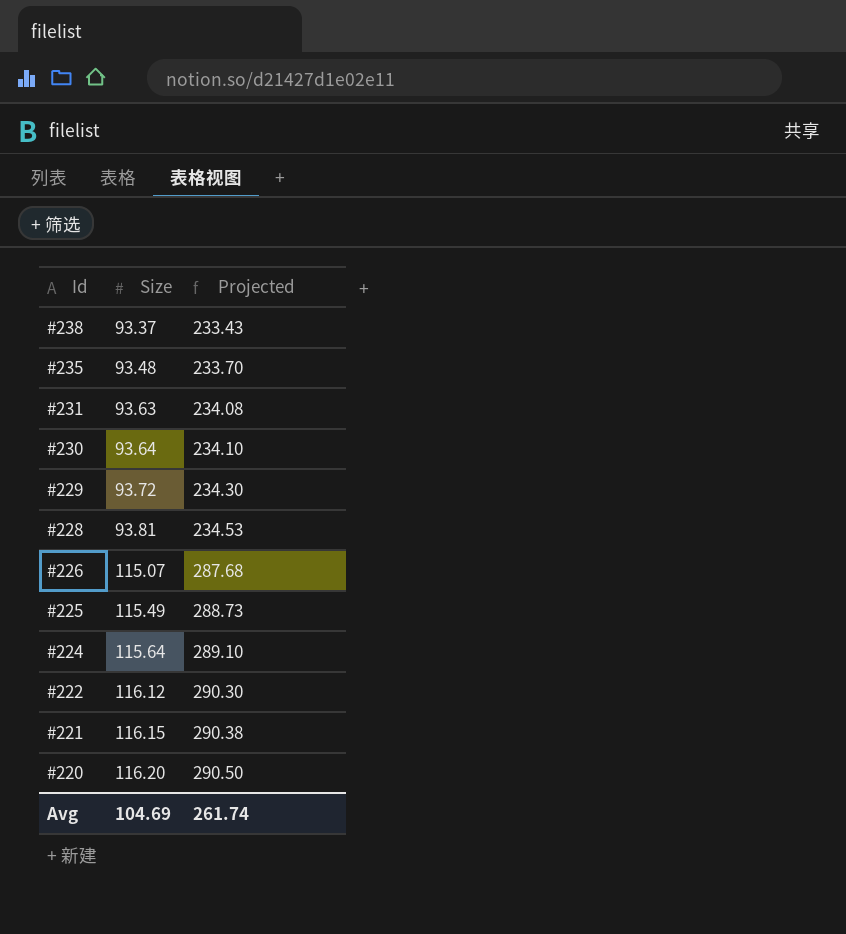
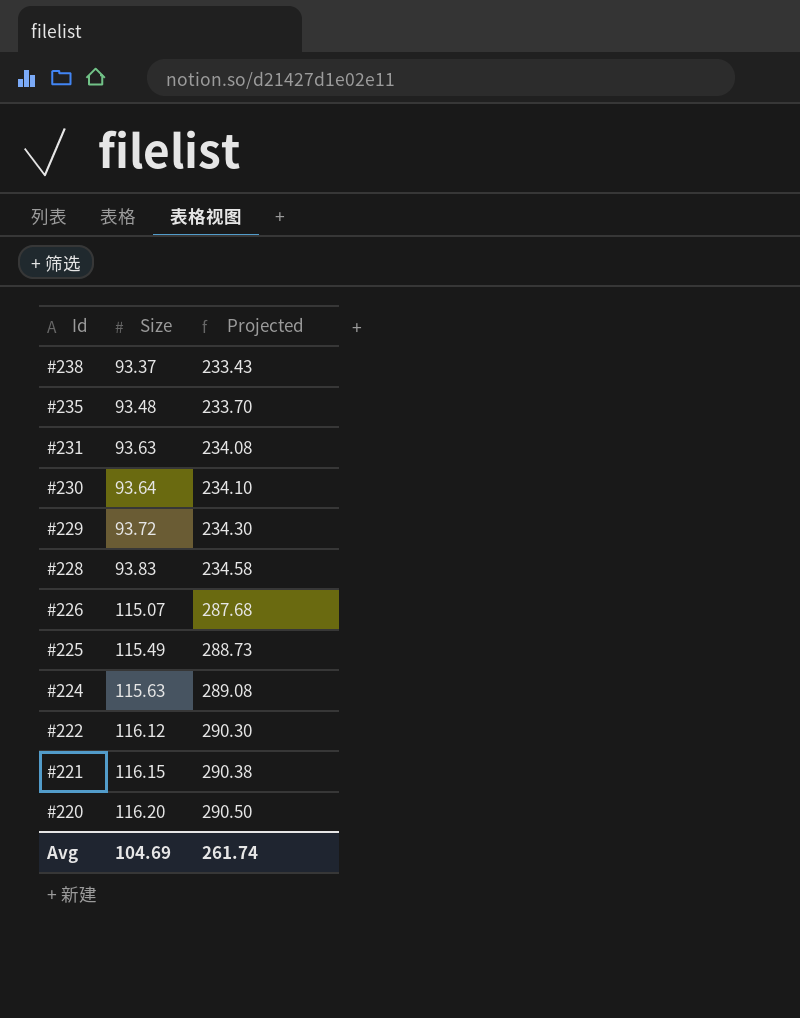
#228 | Size: 93.81 -> 93.83
#228 | Projected: 234.53 -> 234.58
#224 | Size: 115.64 -> 115.63
#224 | Projected: 289.10 -> 289.08

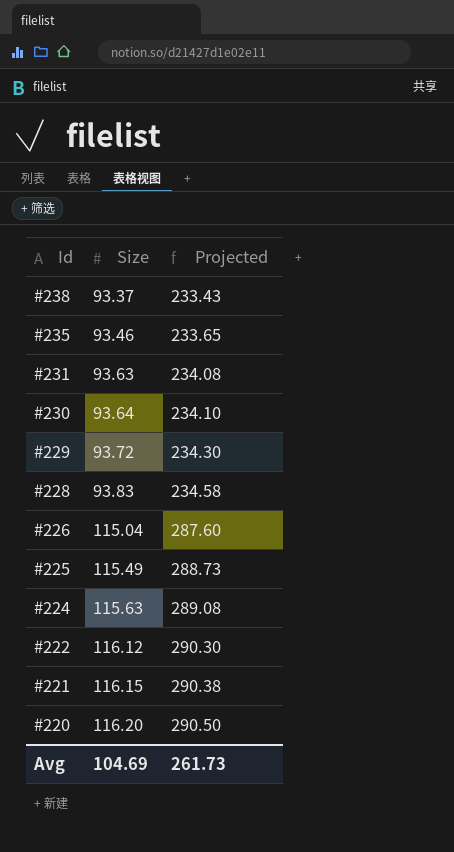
#235 | Size: 93.48 -> 93.46
#235 | Projected: 233.70 -> 233.65
#226 | Size: 115.07 -> 115.04
#226 | Projected: 287.68 -> 287.60
Avg | Projected: 261.74 -> 261.73

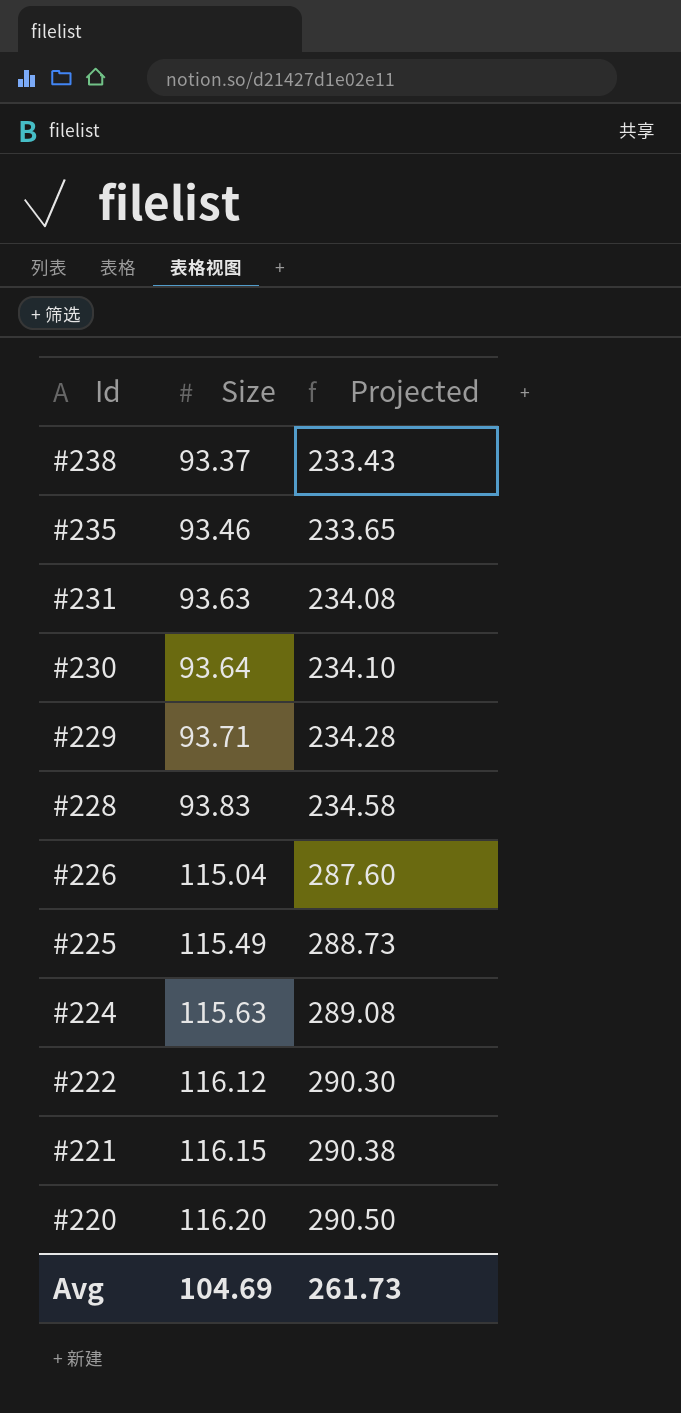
#229 | Size: 93.72 -> 93.71
#229 | Projected: 234.30 -> 234.28

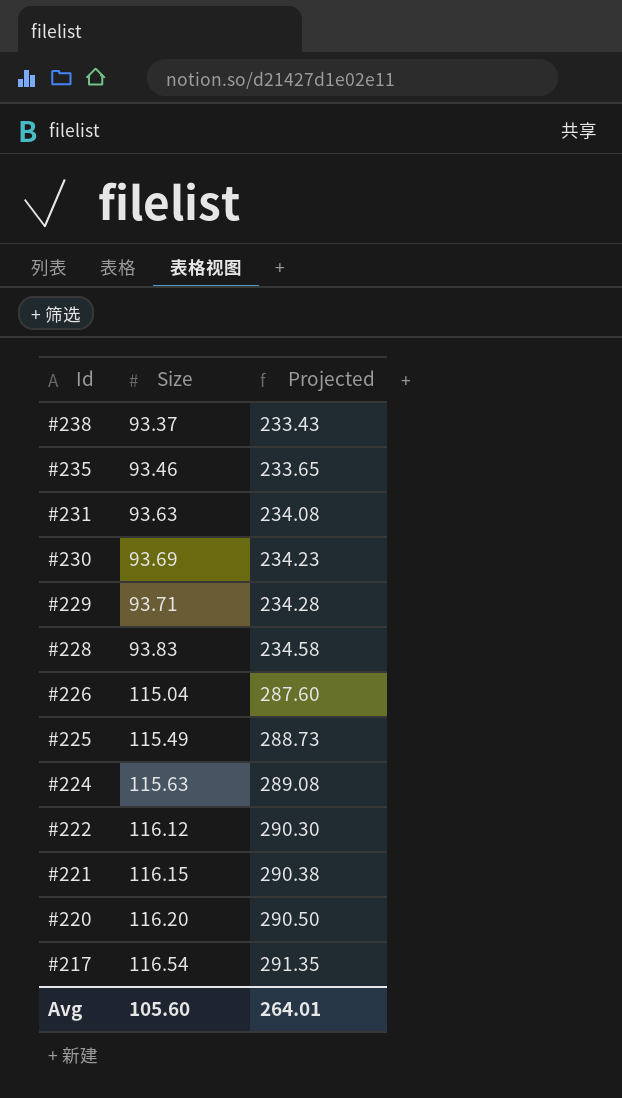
#230 | Size: 93.64 -> 93.69
#230 | Projected: 234.10 -> 234.23
row #217: none -> 116.54 | 291.35
Avg | Size: 104.69 -> 105.60
Avg | Projected: 261.73 -> 264.01

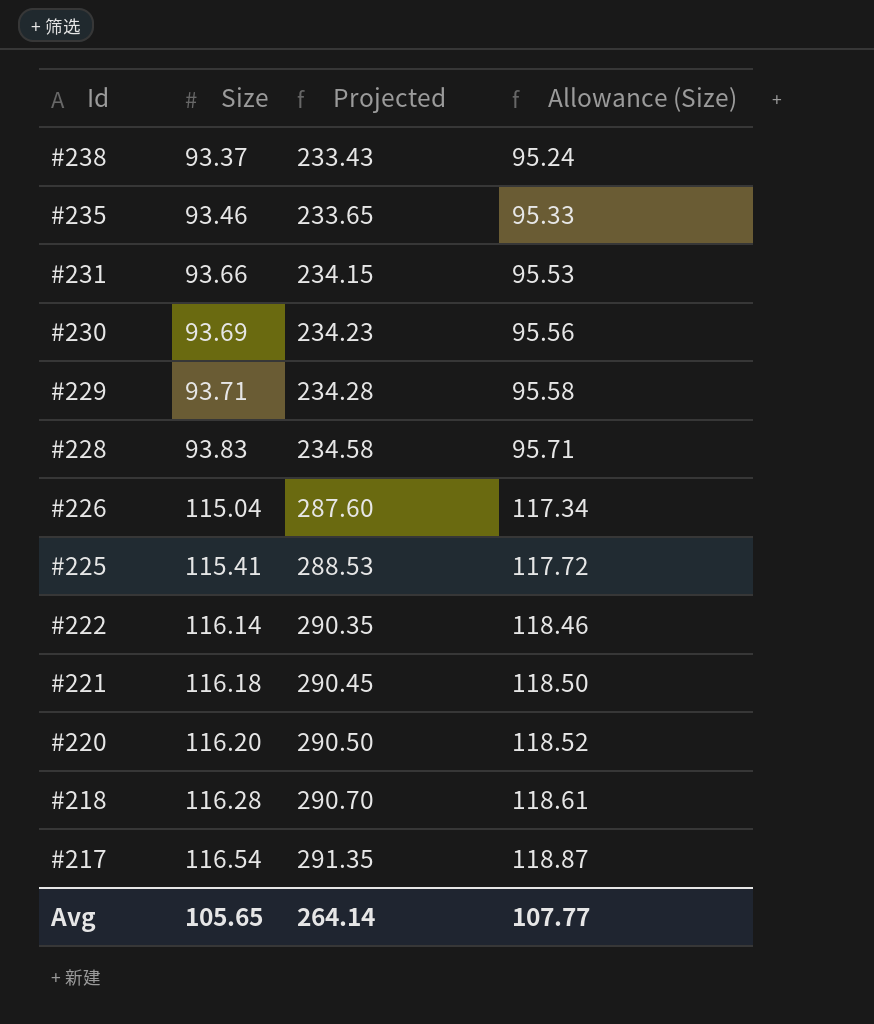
column Allowance (Size) | formula: none -> [Size] * 1.02
row #224: 115.63 | 289.08 -> none
#231 | Size: 93.63 -> 93.66
#231 | Projected: 234.08 -> 234.15
#225 | Size: 115.49 -> 115.41
#225 | Projected: 288.73 -> 288.53
#222 | Size: 116.12 -> 116.14
#222 | Projected: 290.30 -> 290.35
#221 | Size: 116.15 -> 116.18
#221 | Projected: 290.38 -> 290.45
row #218: none -> 116.28 | 290.70 | 118.61
Avg | Size: 105.60 -> 105.65
Avg | Projected: 264.01 -> 264.14

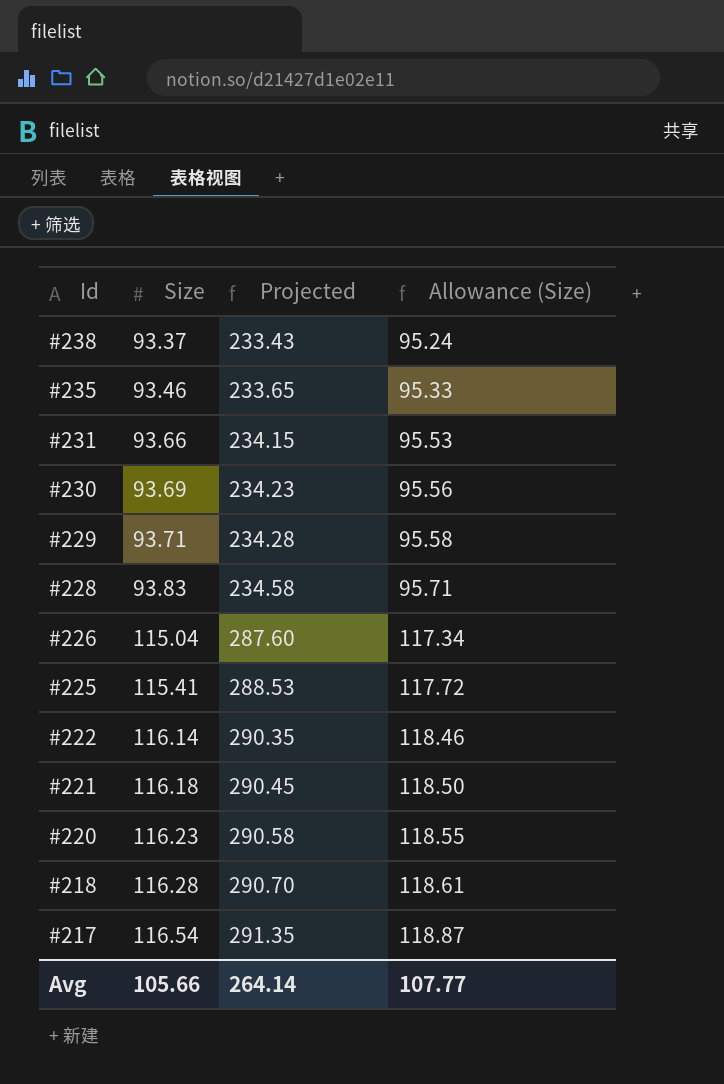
#220 | Size: 116.20 -> 116.23
#220 | Projected: 290.50 -> 290.58
#220 | Allowance (Size): 118.52 -> 118.55
Avg | Size: 105.65 -> 105.66

